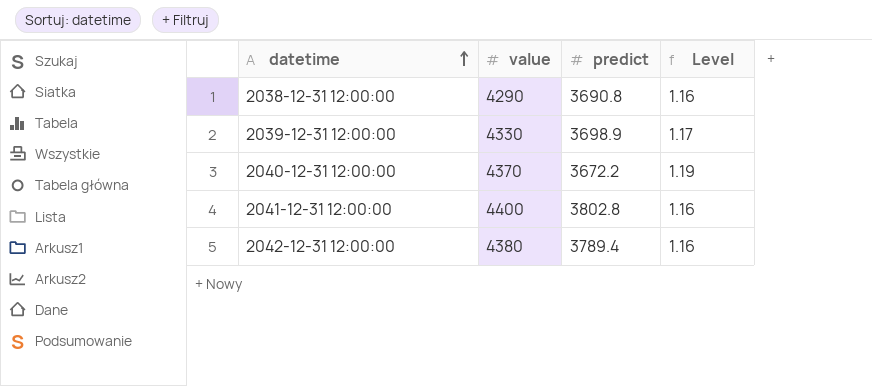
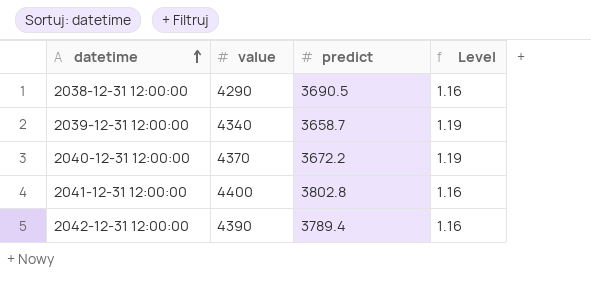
2038-12-31 12:00:00 | predict: 3690.8 -> 3690.5
2039-12-31 12:00:00 | value: 4330 -> 4340
2039-12-31 12:00:00 | predict: 3698.9 -> 3658.7
2039-12-31 12:00:00 | Level: 1.17 -> 1.19
2042-12-31 12:00:00 | value: 4380 -> 4390

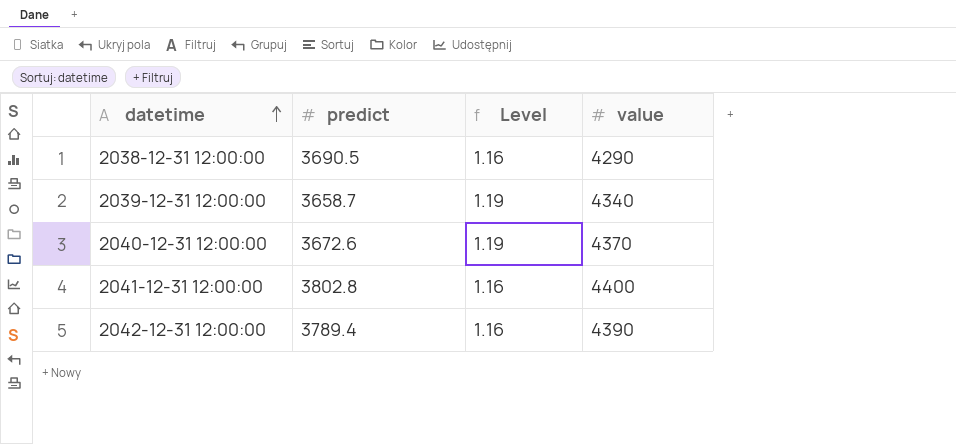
column value | position: 2 -> 4
2040-12-31 12:00:00 | predict: 3672.2 -> 3672.6

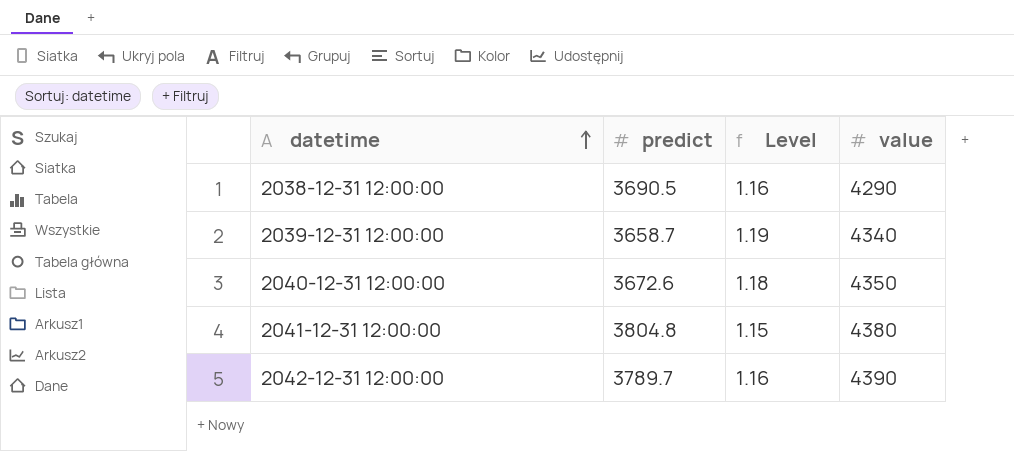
2040-12-31 12:00:00 | Level: 1.19 -> 1.18
2040-12-31 12:00:00 | value: 4370 -> 4350
2041-12-31 12:00:00 | predict: 3802.8 -> 3804.8
2041-12-31 12:00:00 | Level: 1.16 -> 1.15
2041-12-31 12:00:00 | value: 4400 -> 4380
2042-12-31 12:00:00 | predict: 3789.4 -> 3789.7

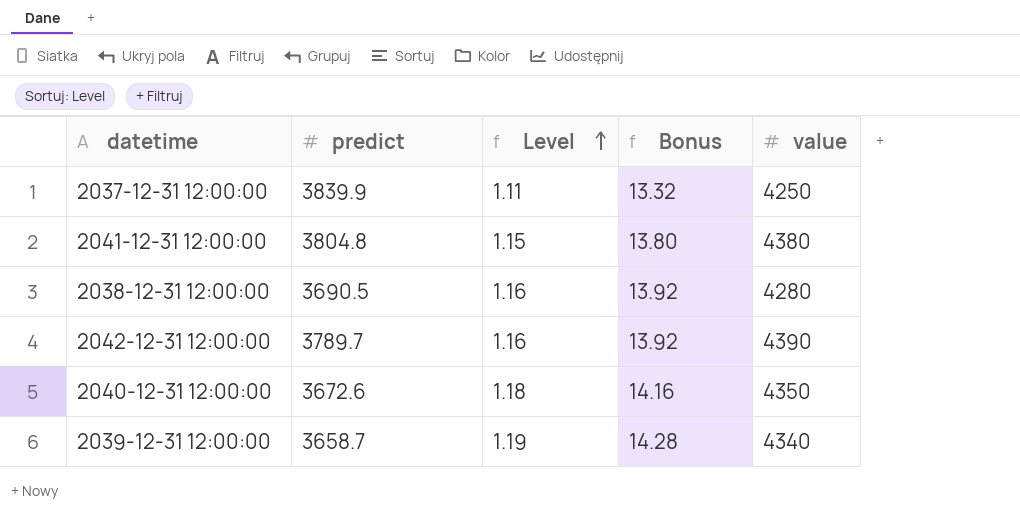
row order: datetime ascending -> Level ascending
column Bonus | formula: none -> [Level] * 12
row 2037-12-31 12:00:00: none -> 3839.9 | 1.11 | 13.32 | 4250
2038-12-31 12:00:00 | value: 4290 -> 4280

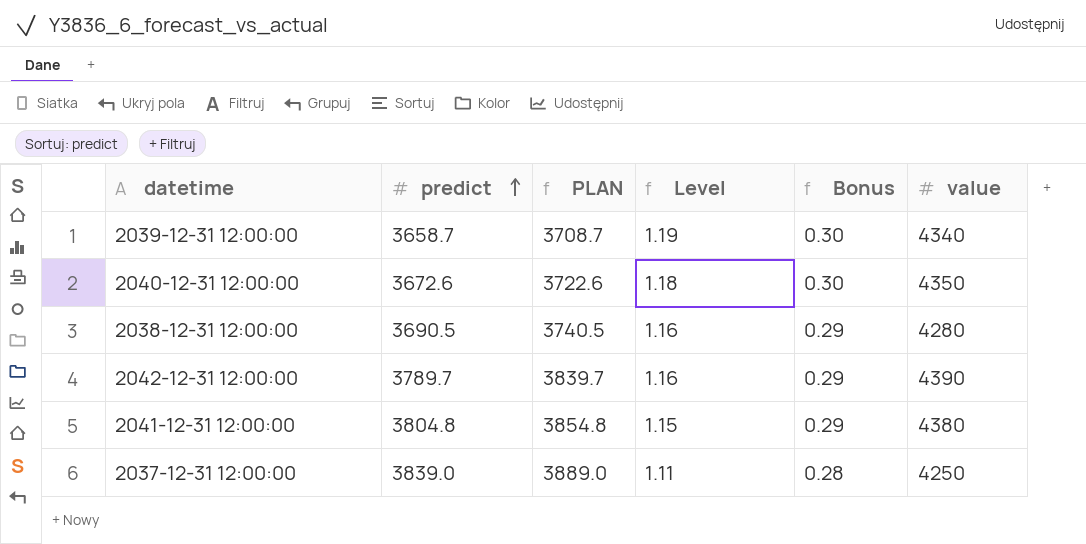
row order: Level ascending -> predict ascending
column PLAN | formula: none -> [predict] + 50
column Bonus | formula: [Level] * 12 -> [Level] * 0.25
2037-12-31 12:00:00 | predict: 3839.9 -> 3839.0

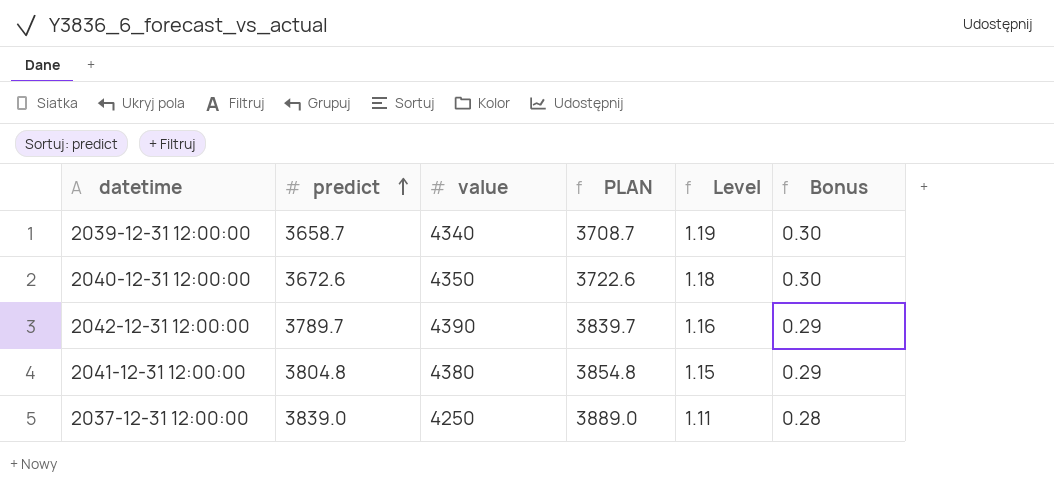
column value | position: 6 -> 3
row 2038-12-31 12:00:00: 3690.5 | 3740.5 | 1.16 | 0.29 | 4280 -> none

